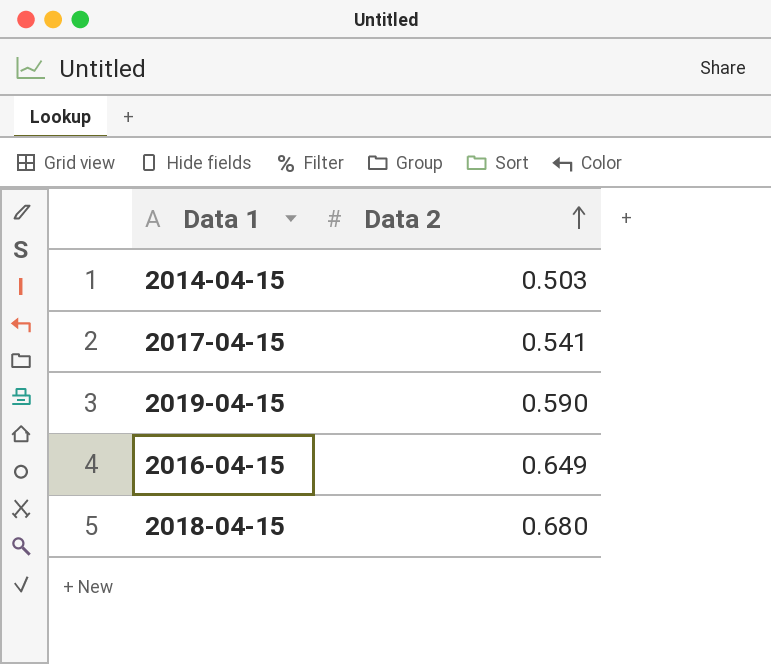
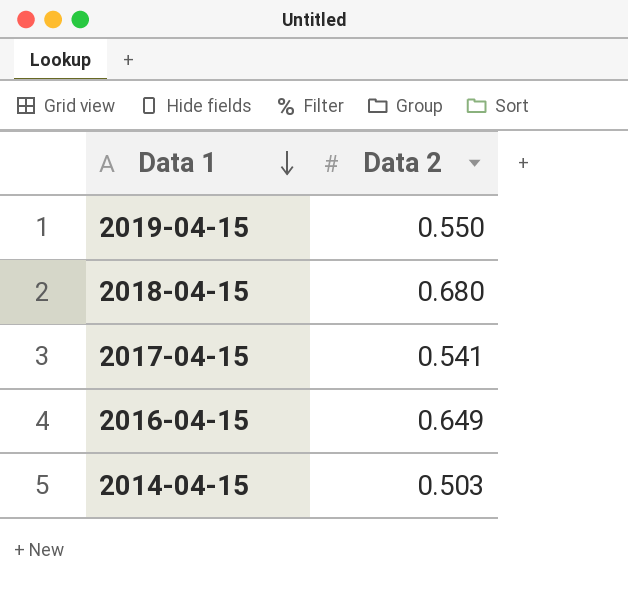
row order: Data 2 ascending -> Data 1 descending
2019-04-15 | Data 2: 0.590 -> 0.550

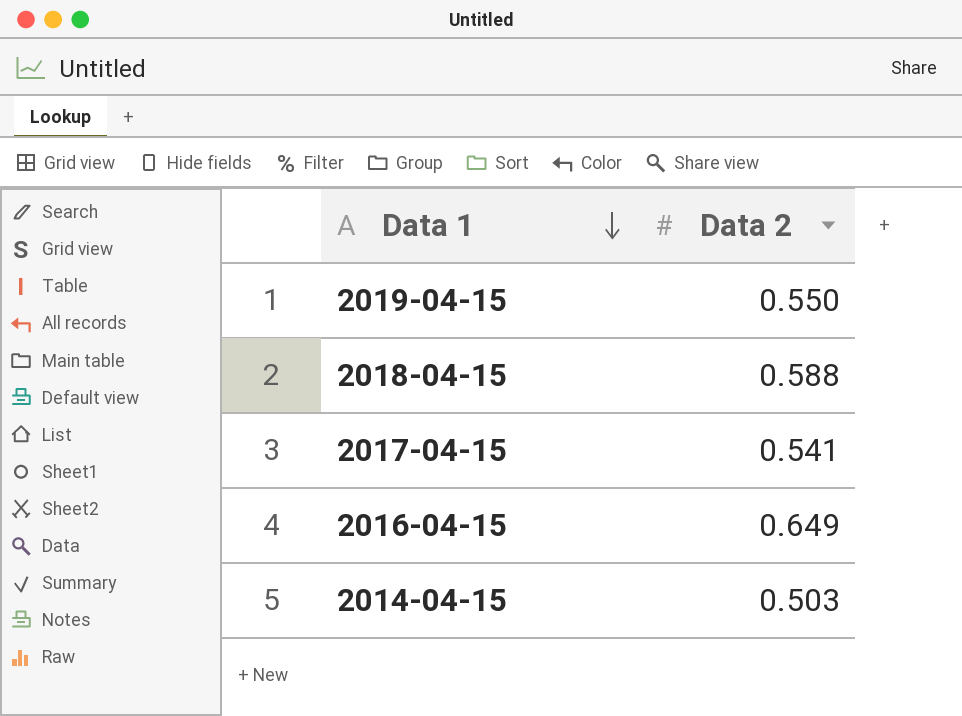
2018-04-15 | Data 2: 0.680 -> 0.588

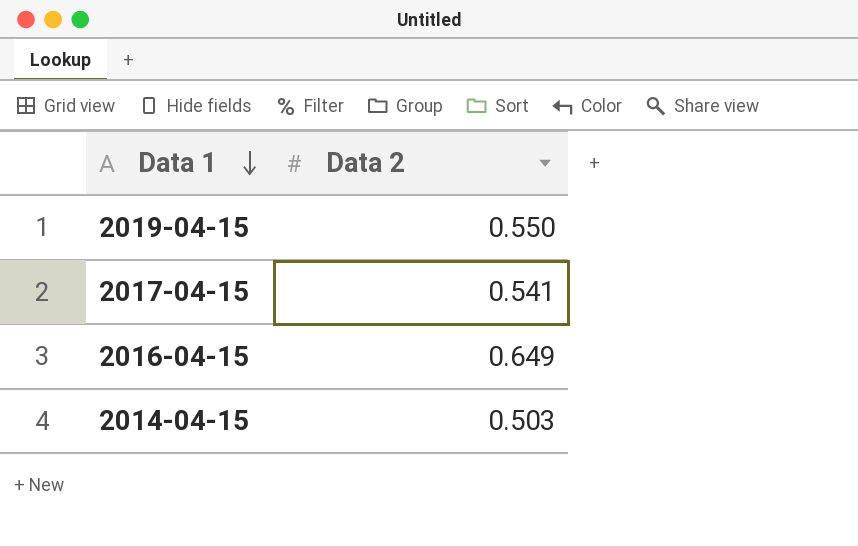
row 2018-04-15: 0.588 -> none

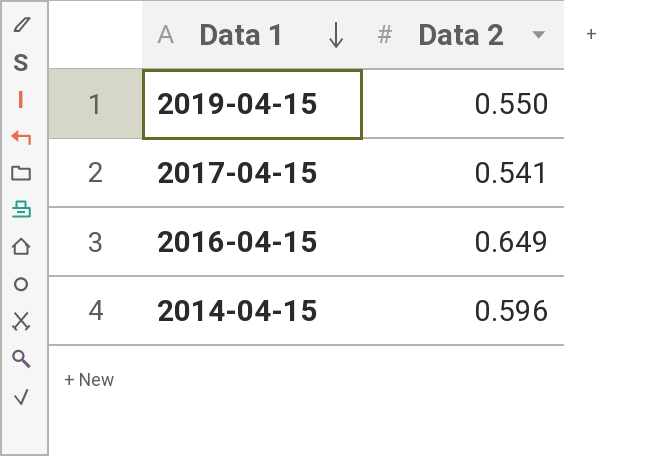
2014-04-15 | Data 2: 0.503 -> 0.596

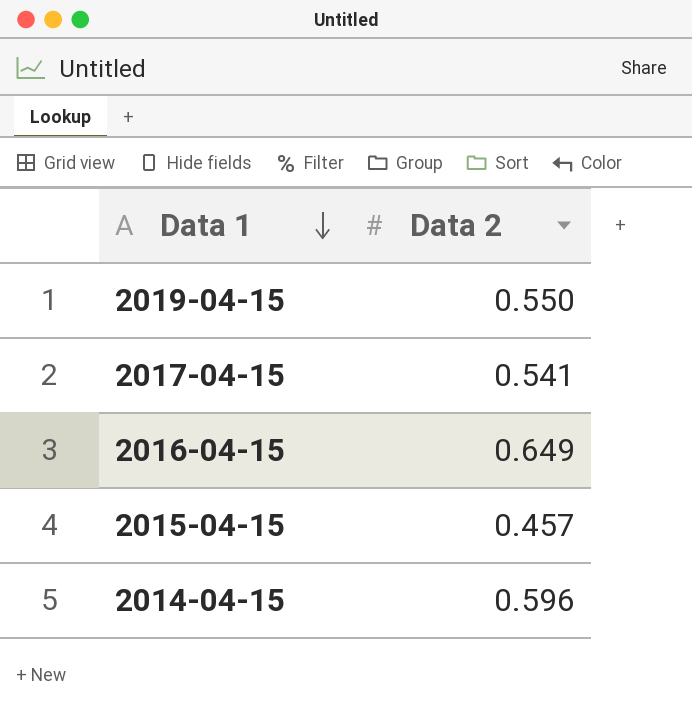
row 2015-04-15: none -> 0.457

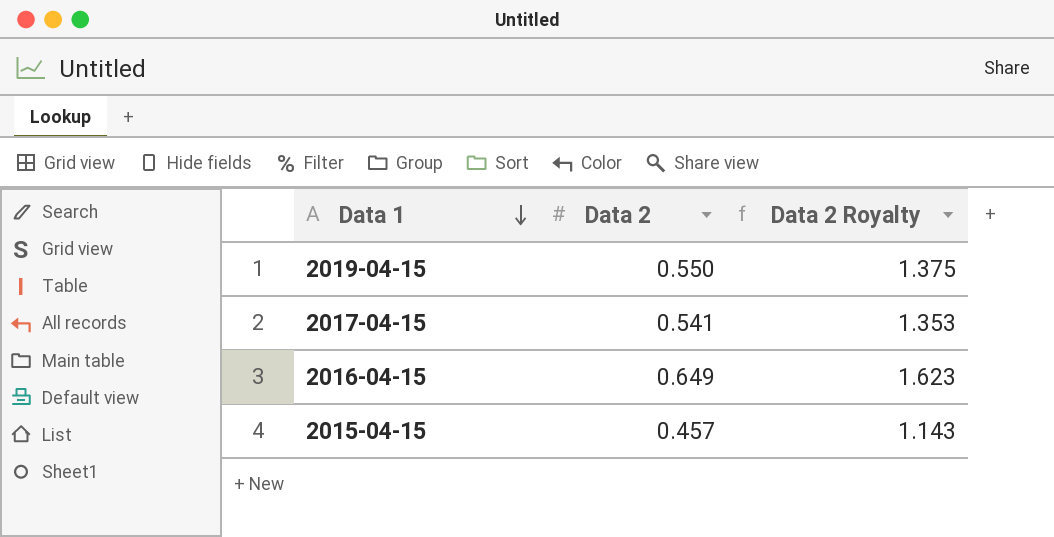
column Data 2 Royalty | formula: none -> [Data 2] * 2.5
row 2014-04-15: 0.596 -> none

